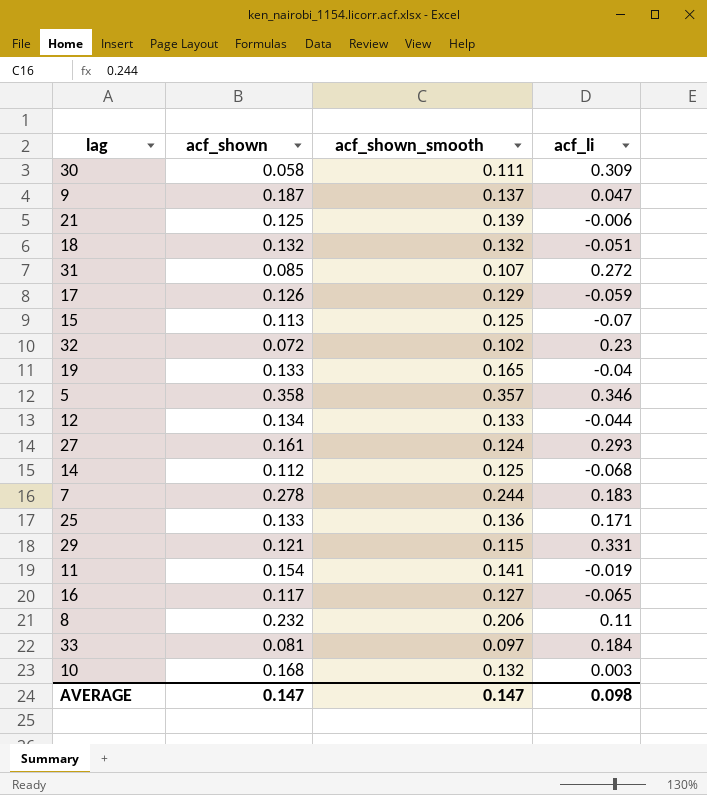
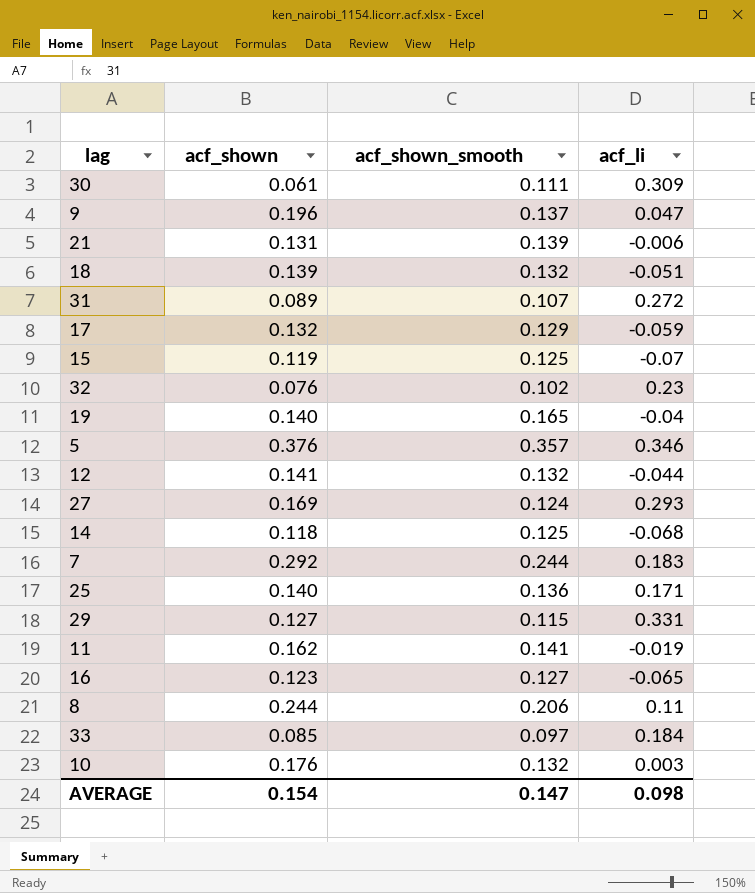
30 | acf_shown: 0.058 -> 0.061
9 | acf_shown: 0.187 -> 0.196
21 | acf_shown: 0.125 -> 0.131
18 | acf_shown: 0.132 -> 0.139
31 | acf_shown: 0.085 -> 0.089
17 | acf_shown: 0.126 -> 0.132
15 | acf_shown: 0.113 -> 0.119
32 | acf_shown: 0.072 -> 0.076
19 | acf_shown: 0.133 -> 0.140
5 | acf_shown: 0.358 -> 0.376
12 | acf_shown: 0.134 -> 0.141
12 | acf_shown_smooth: 0.133 -> 0.132
27 | acf_shown: 0.161 -> 0.169
14 | acf_shown: 0.112 -> 0.118
7 | acf_shown: 0.278 -> 0.292
25 | acf_shown: 0.133 -> 0.140
29 | acf_shown: 0.121 -> 0.127
11 | acf_shown: 0.154 -> 0.162
16 | acf_shown: 0.117 -> 0.123
8 | acf_shown: 0.232 -> 0.244
33 | acf_shown: 0.081 -> 0.085
10 | acf_shown: 0.168 -> 0.176
AVERAGE | acf_shown: 0.147 -> 0.154

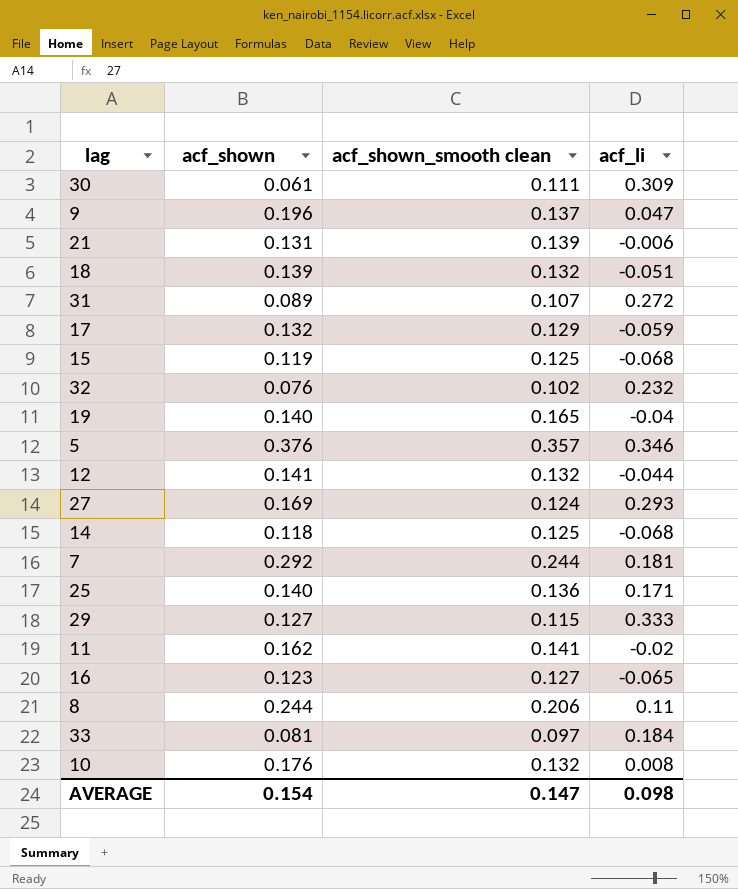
column name: acf_shown_smooth -> acf_shown_smooth clean
15 | acf_li: -0.07 -> -0.068
32 | acf_li: 0.23 -> 0.232
7 | acf_li: 0.183 -> 0.181
29 | acf_li: 0.331 -> 0.333
11 | acf_li: -0.019 -> -0.02
33 | acf_shown: 0.085 -> 0.081
10 | acf_li: 0.003 -> 0.008

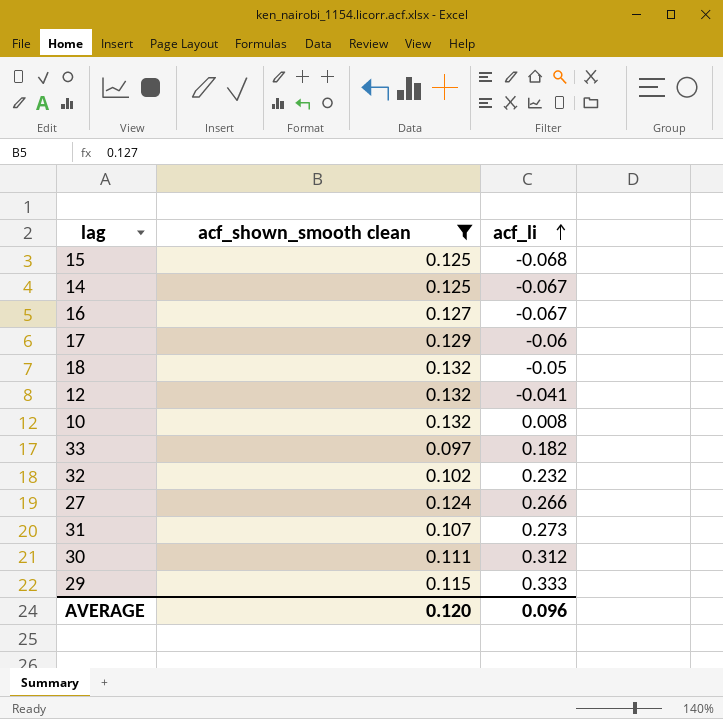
filter: none -> acf_shown_smooth clean <= 0.132
row order: none -> acf_li ascending
column acf_shown | position: 2 -> none
14 | acf_li: -0.068 -> -0.067
16 | acf_li: -0.065 -> -0.067
17 | acf_li: -0.059 -> -0.06
18 | acf_li: -0.051 -> -0.05
12 | acf_li: -0.044 -> -0.041
33 | acf_li: 0.184 -> 0.182
27 | acf_li: 0.293 -> 0.266
31 | acf_li: 0.272 -> 0.273
30 | acf_li: 0.309 -> 0.312
AVERAGE | acf_shown_smooth clean: 0.147 -> 0.120
AVERAGE | acf_li: 0.098 -> 0.096

